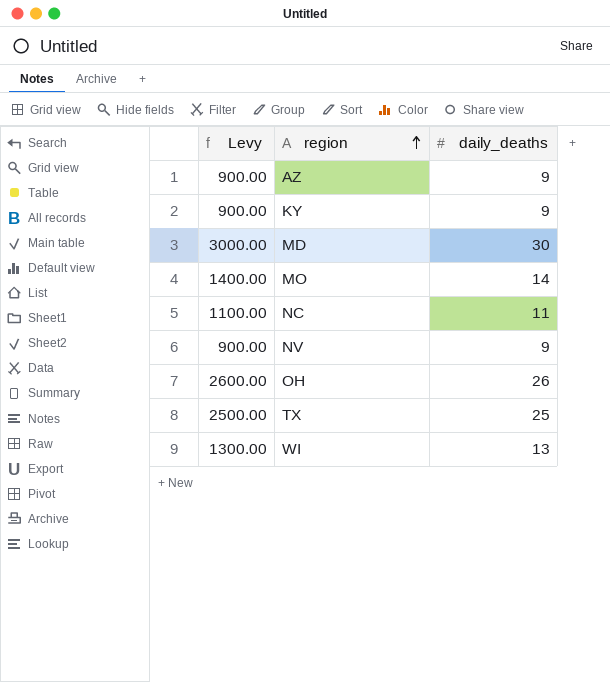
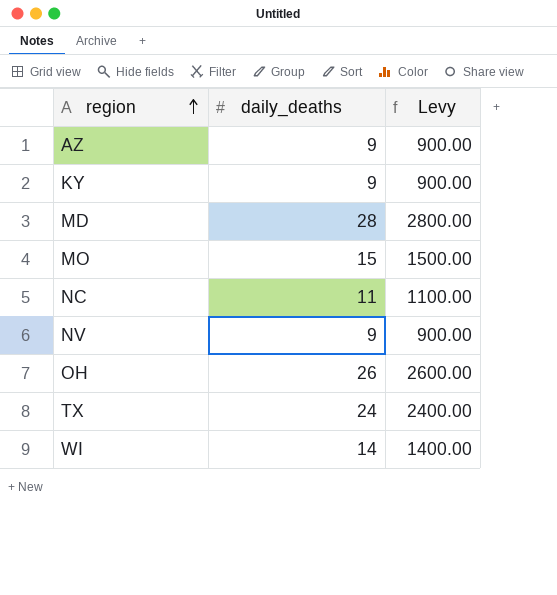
column Levy | position: 1 -> 3
MD | daily_deaths: 30 -> 28
MD | Levy: 3000.00 -> 2800.00
MO | daily_deaths: 14 -> 15
MO | Levy: 1400.00 -> 1500.00
TX | daily_deaths: 25 -> 24
TX | Levy: 2500.00 -> 2400.00
WI | daily_deaths: 13 -> 14
WI | Levy: 1300.00 -> 1400.00

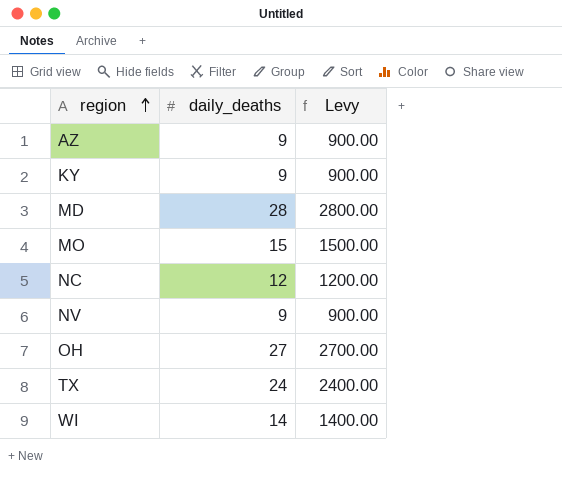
NC | daily_deaths: 11 -> 12
NC | Levy: 1100.00 -> 1200.00
OH | daily_deaths: 26 -> 27
OH | Levy: 2600.00 -> 2700.00

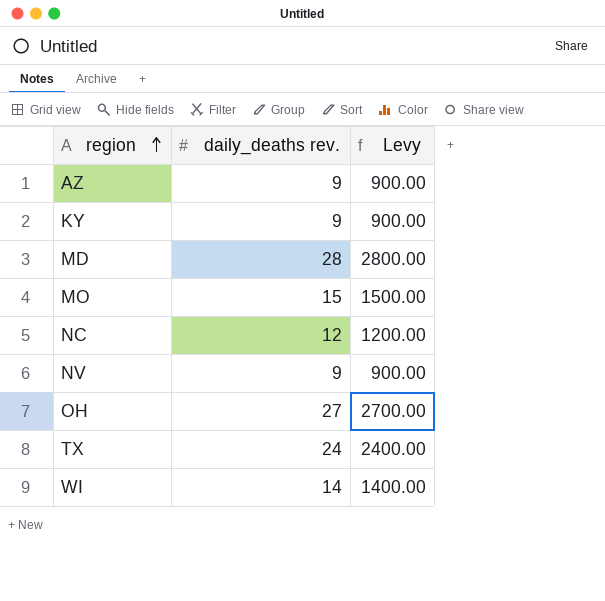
column name: daily_deaths -> daily_deaths rev.

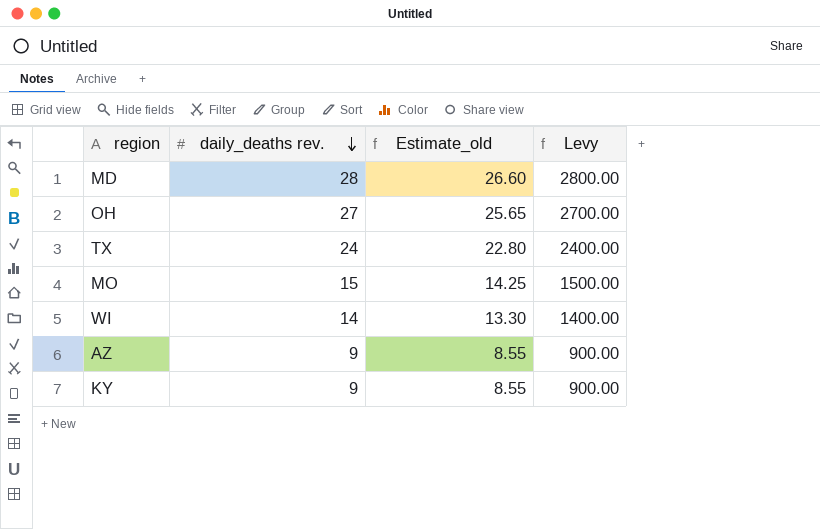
row order: region ascending -> daily_deaths rev. descending
column Estimate_old | formula: none -> [daily_deaths rev.] * 0.95
row NC: 12 | 1200.00 -> none
row NV: 9 | 900.00 -> none

